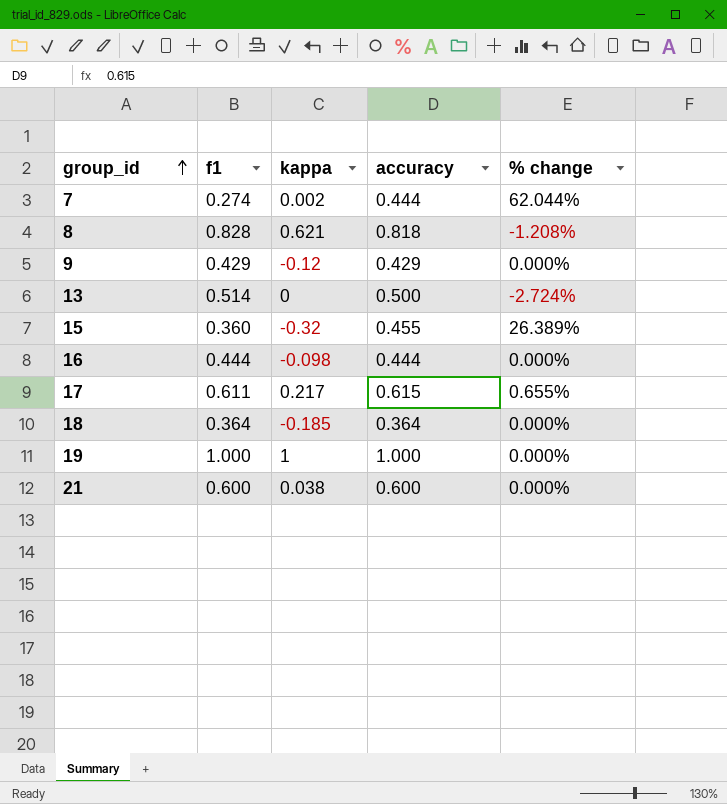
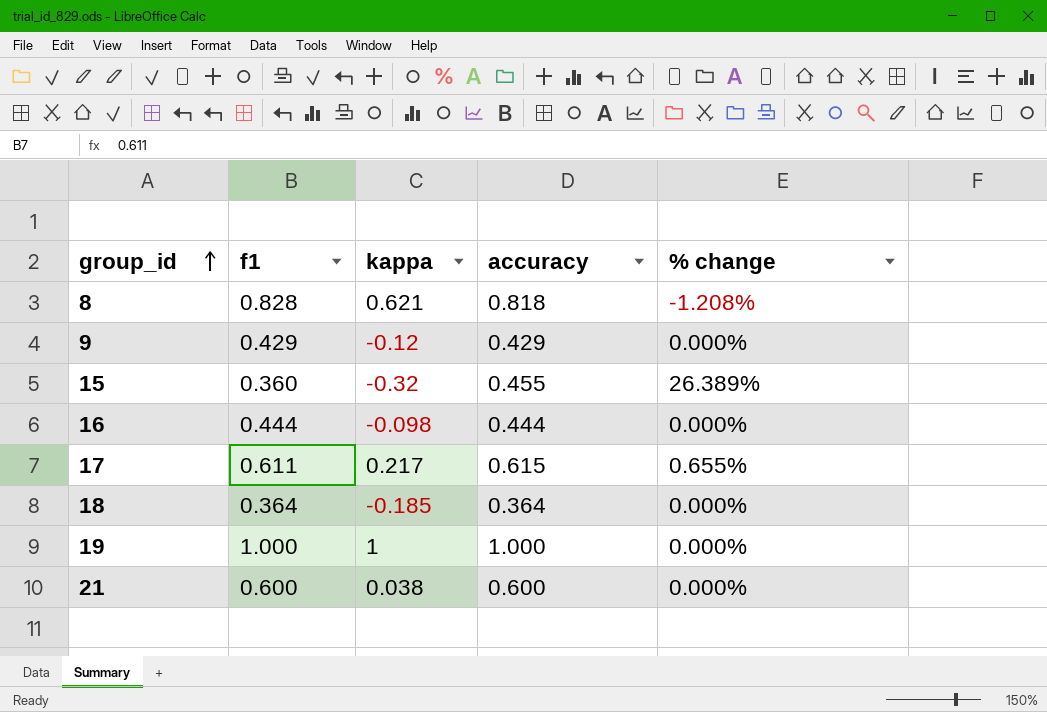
row 7: 0.274 | 0.002 | 0.444 | 62.044% -> none
row 13: 0.514 | 0 | 0.500 | -2.724% -> none

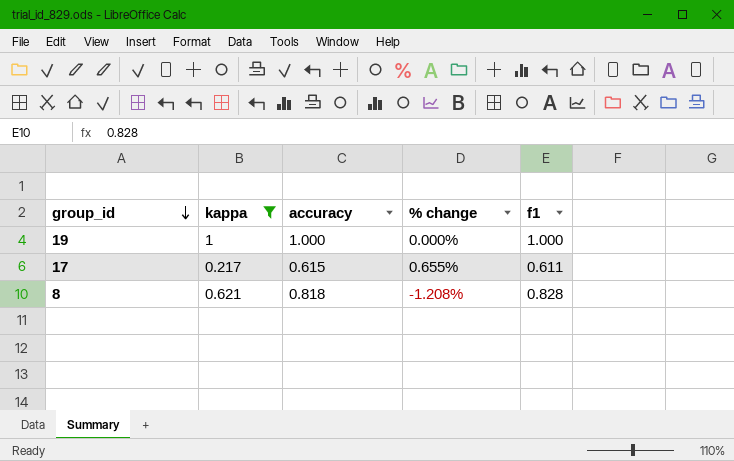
filter: none -> kappa >= 0.217
row order: group_id ascending -> group_id descending
column f1 | position: 2 -> 5

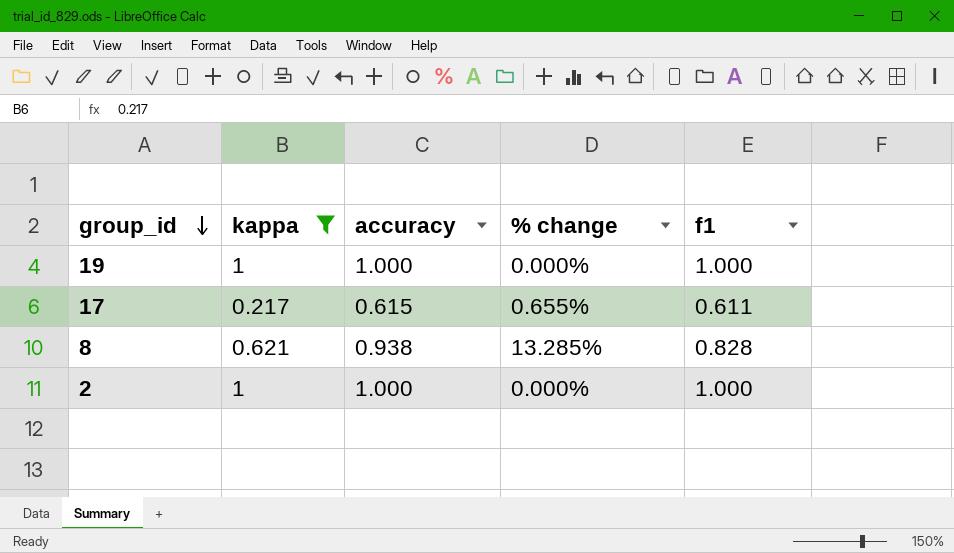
8 | accuracy: 0.818 -> 0.938
8 | % change: -1.208% -> 13.285%
row 2: none -> 1 | 1.000 | 0.000% | 1.000

